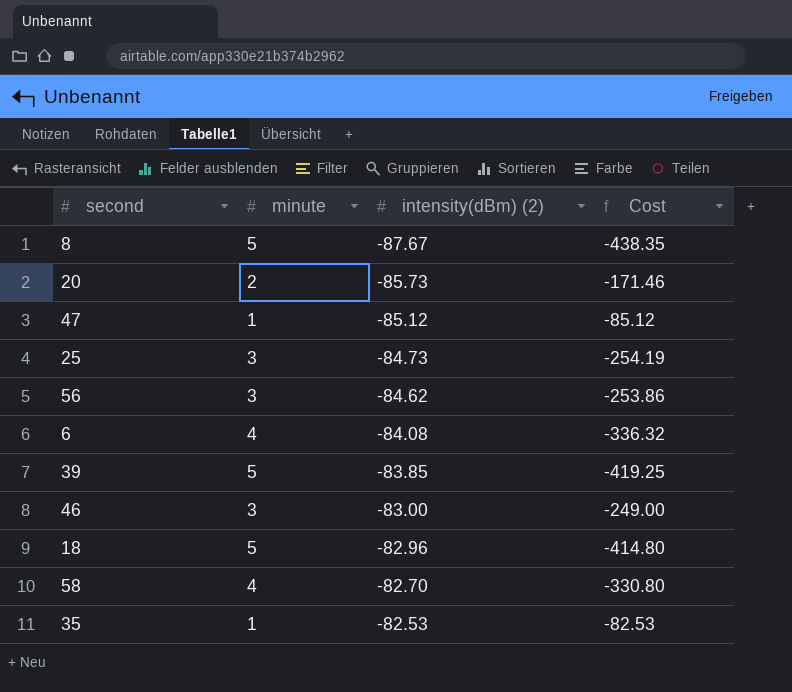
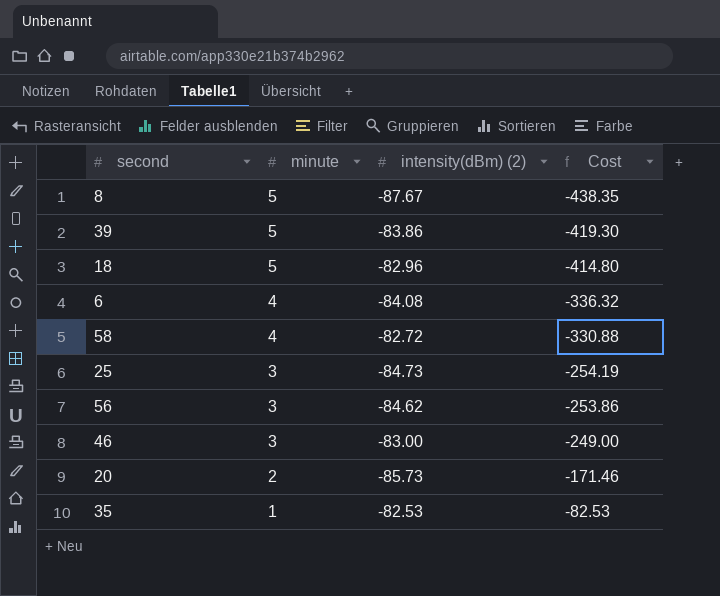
row order: intensity(dBm) (2) ascending -> minute descending
row 47: 1 | -85.12 | -85.12 -> none
39 | intensity(dBm) (2): -83.85 -> -83.86
39 | Cost: -419.25 -> -419.30
58 | intensity(dBm) (2): -82.70 -> -82.72
58 | Cost: -330.80 -> -330.88

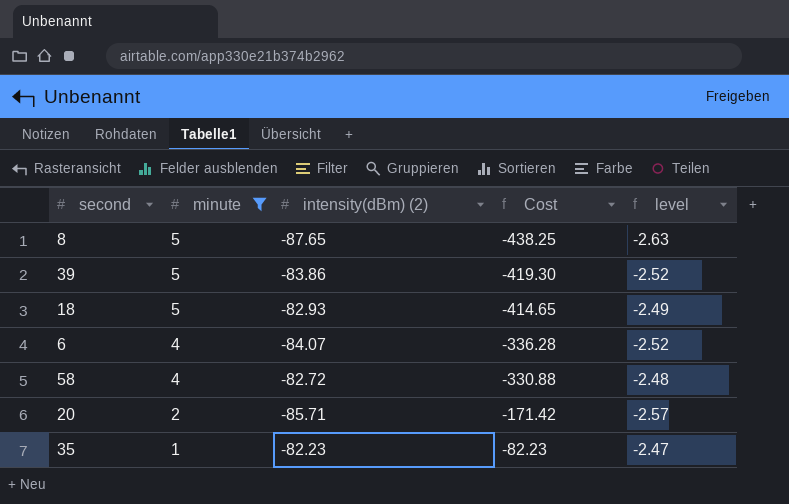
filter: none -> minute != 3
column level | formula: none -> [intensity(dBm) (2)] * 0.03
8 | intensity(dBm) (2): -87.67 -> -87.65
8 | Cost: -438.35 -> -438.25
18 | intensity(dBm) (2): -82.96 -> -82.93
18 | Cost: -414.80 -> -414.65
6 | intensity(dBm) (2): -84.08 -> -84.07
6 | Cost: -336.32 -> -336.28
20 | intensity(dBm) (2): -85.73 -> -85.71
20 | Cost: -171.46 -> -171.42
35 | intensity(dBm) (2): -82.53 -> -82.23
35 | Cost: -82.53 -> -82.23

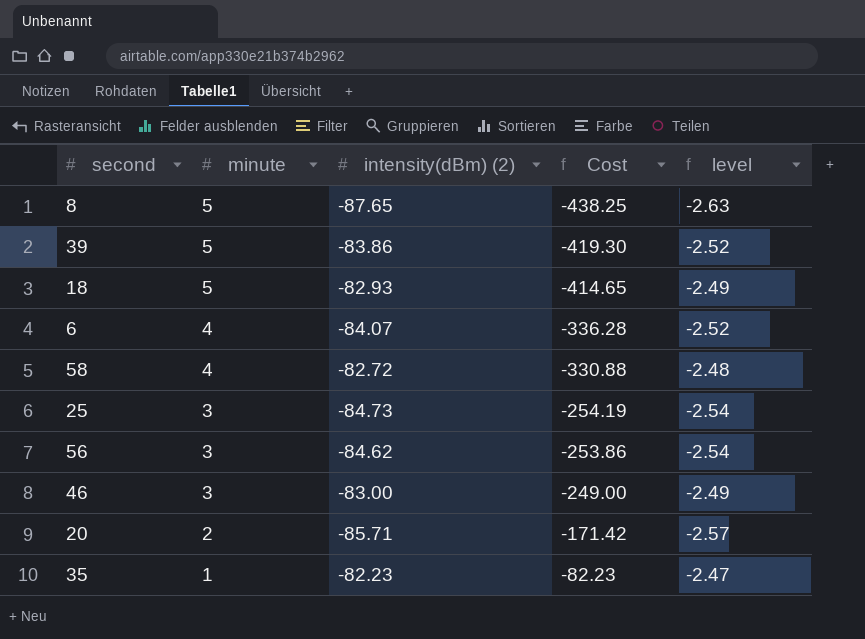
filter: minute != 3 -> none

